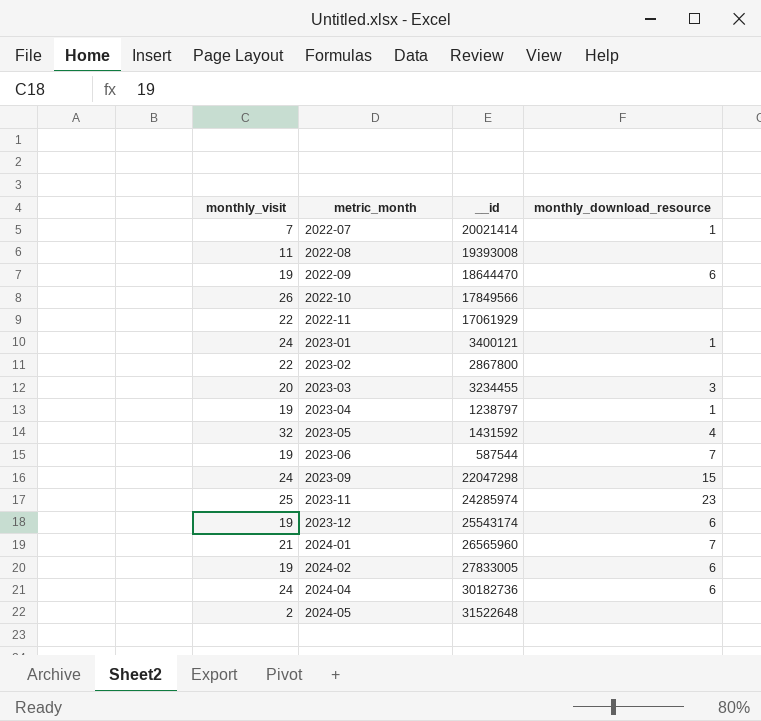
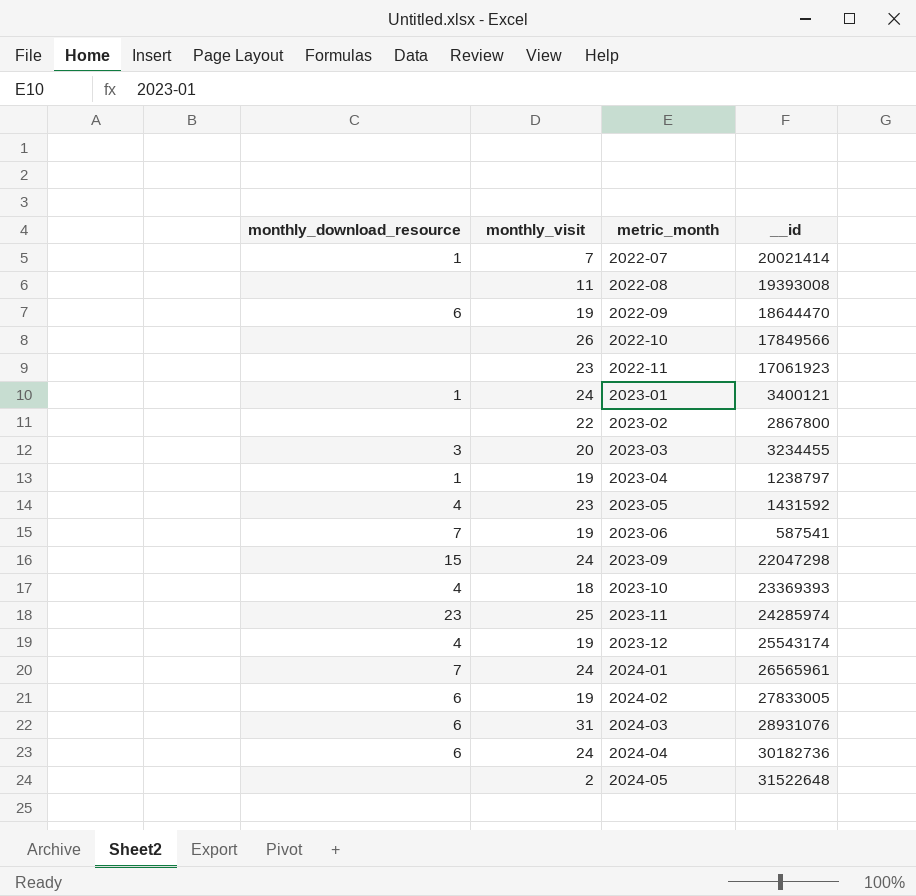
column monthly_download_resource | position: 4 -> 1
2022-11 | monthly_visit: 22 -> 23
2022-11 | __id: 17061929 -> 17061923
2023-05 | monthly_visit: 32 -> 23
2023-06 | __id: 587544 -> 587541
row 2023-10: none -> 4 | 18 | 23369393
2023-12 | monthly_download_resource: 6 -> 4
2024-01 | monthly_visit: 21 -> 24
2024-01 | __id: 26565960 -> 26565961
row 2024-03: none -> 6 | 31 | 28931076

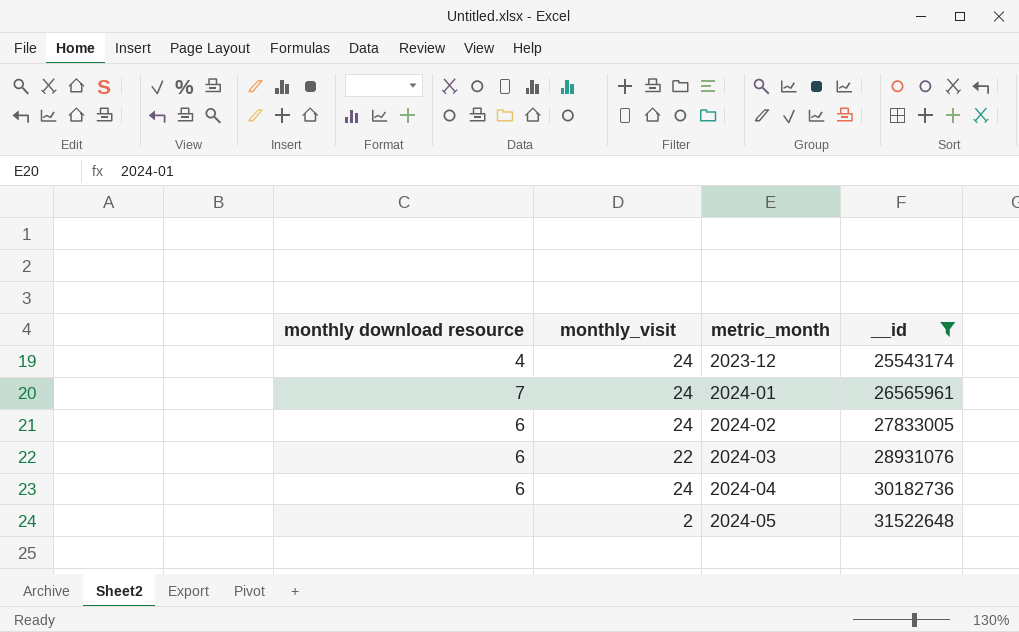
filter: none -> __id >= 25543174
column name: monthly_download_resource -> monthly download resource
2023-12 | monthly_visit: 19 -> 24
2024-02 | monthly_visit: 19 -> 24
2024-03 | monthly_visit: 31 -> 22

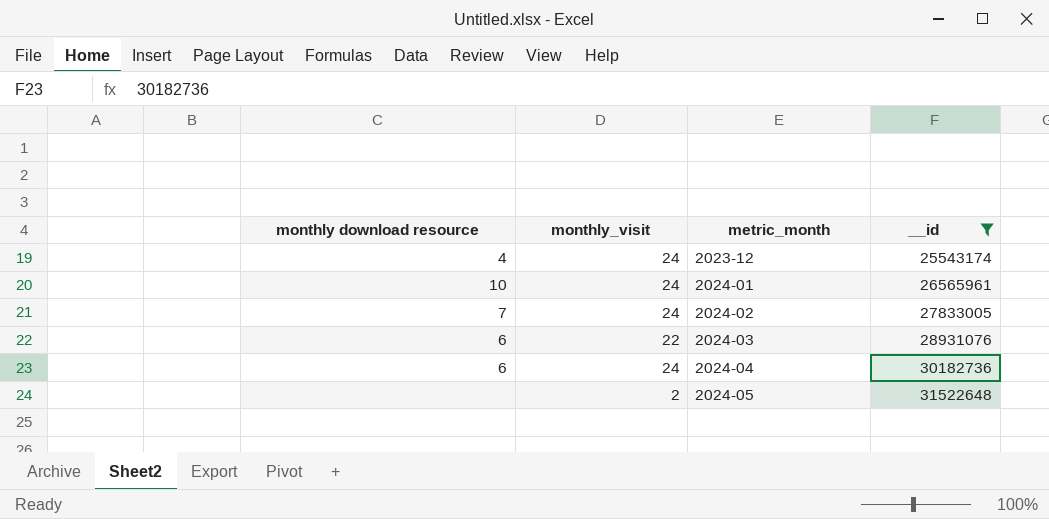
2024-01 | monthly download resource: 7 -> 10
2024-02 | monthly download resource: 6 -> 7

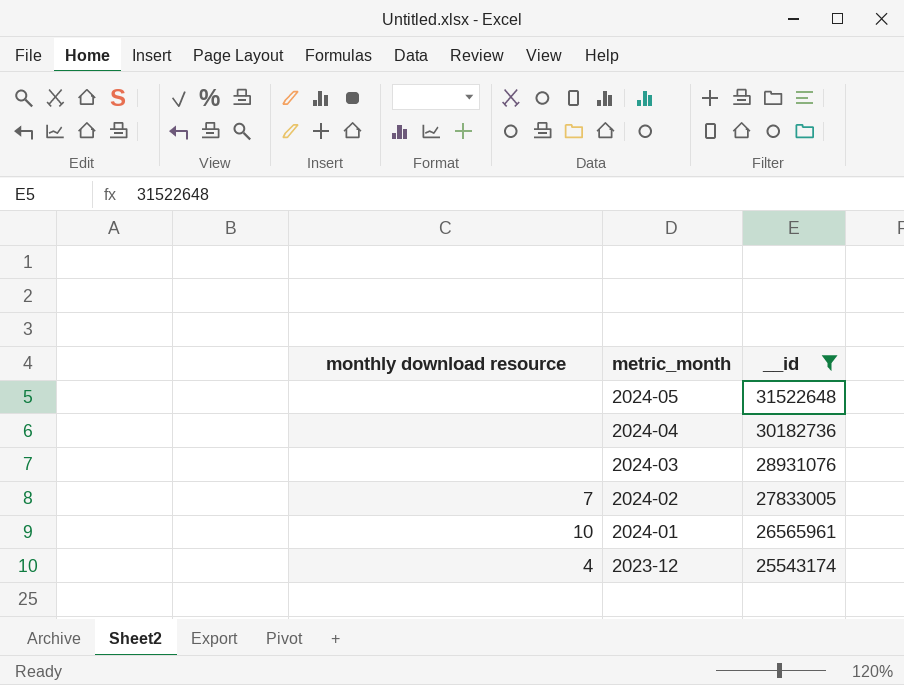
row order: metric_month ascending -> metric_month descending
column monthly_visit | position: 2 -> none
2024-04 | monthly download resource: 6 -> none
2024-03 | monthly download resource: 6 -> none

